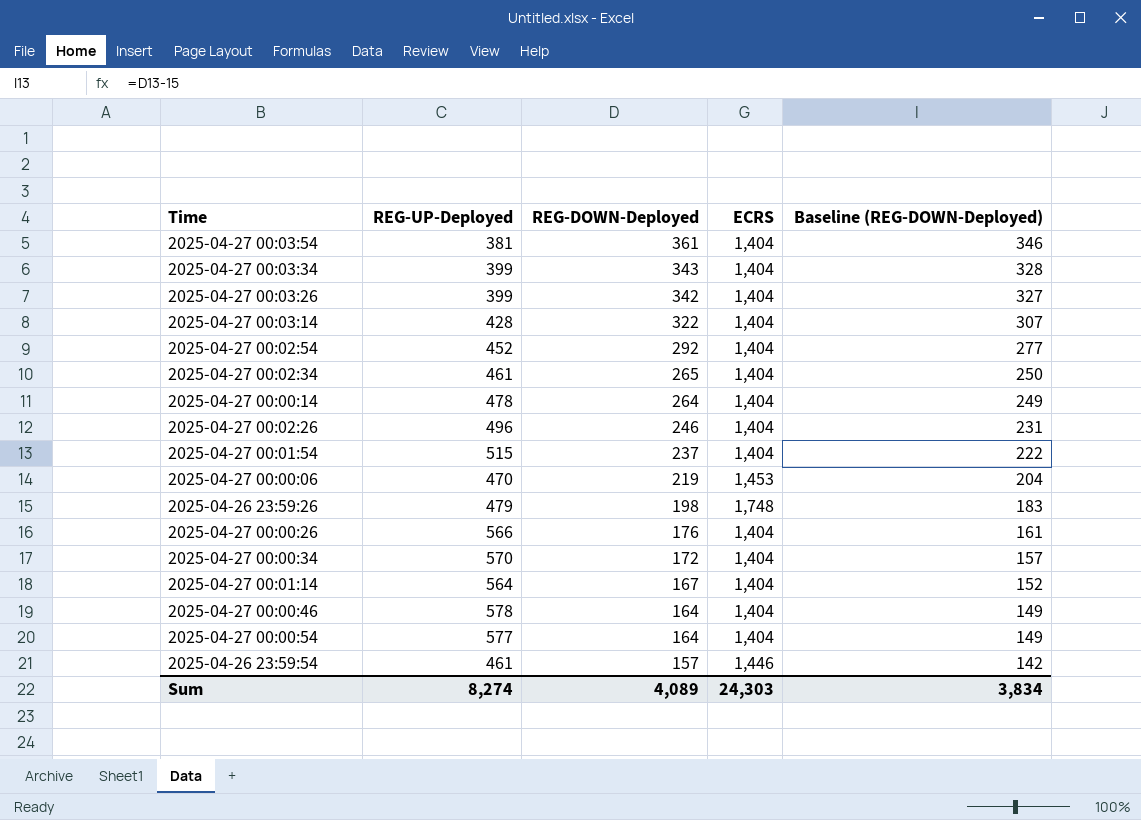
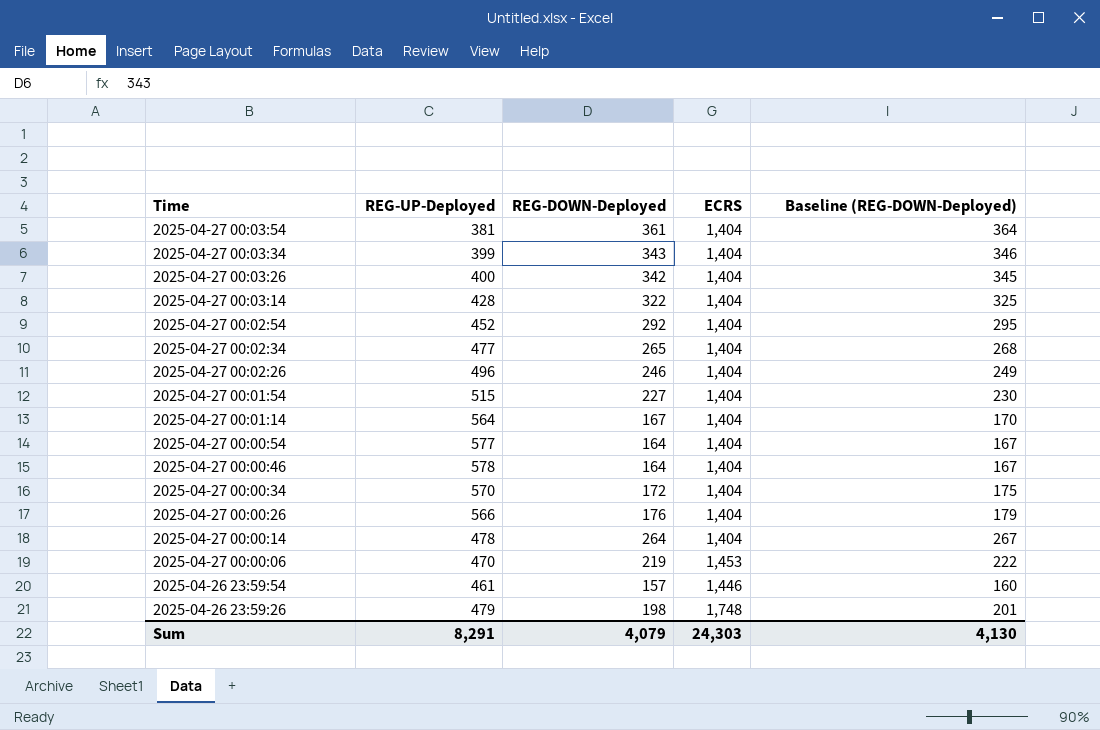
row order: REG-DOWN-Deployed descending -> Time descending
column Baseline (REG-DOWN-Deployed) | formula: [REG-DOWN-Deployed] - 15 -> [REG-DOWN-Deployed] + 3
2025-04-27 00:03:26 | REG-UP-Deployed: 399 -> 400
2025-04-27 00:02:34 | REG-UP-Deployed: 461 -> 477
2025-04-27 00:01:54 | REG-DOWN-Deployed: 237 -> 227
Sum | REG-UP-Deployed: 8,274 -> 8,291
Sum | REG-DOWN-Deployed: 4,089 -> 4,079
Sum | Baseline (REG-DOWN-Deployed): 3,834 -> 4,130

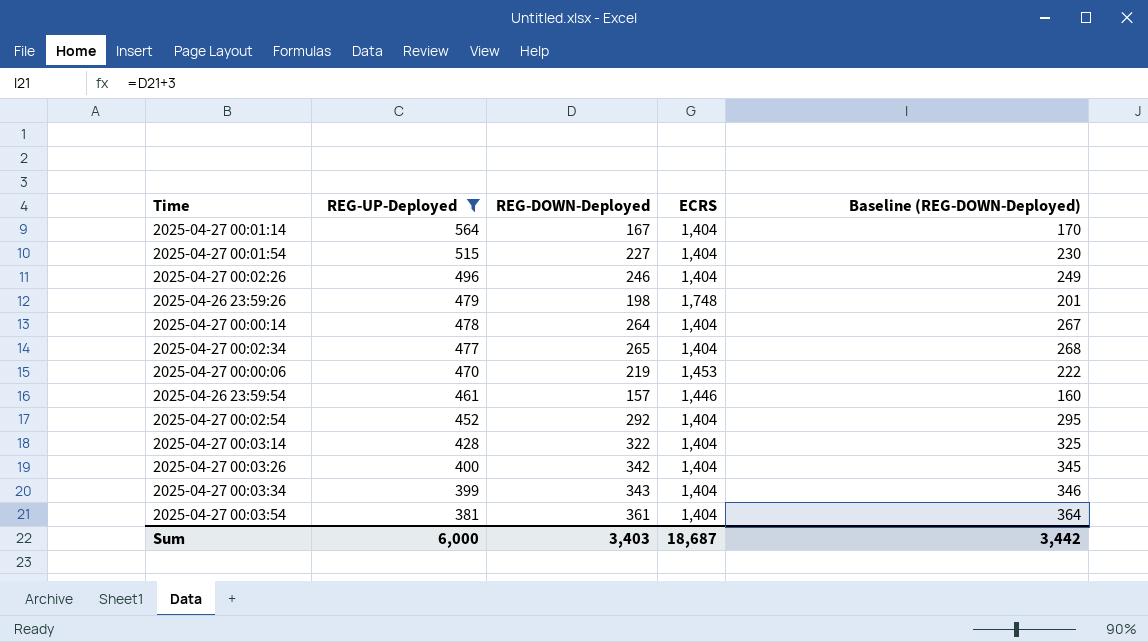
filter: none -> REG-UP-Deployed <= 564
row order: Time descending -> REG-UP-Deployed descending
Sum | REG-UP-Deployed: 8,291 -> 6,000
Sum | REG-DOWN-Deployed: 4,079 -> 3,403
Sum | ECRS: 24,303 -> 18,687
Sum | Baseline (REG-DOWN-Deployed): 4,130 -> 3,442

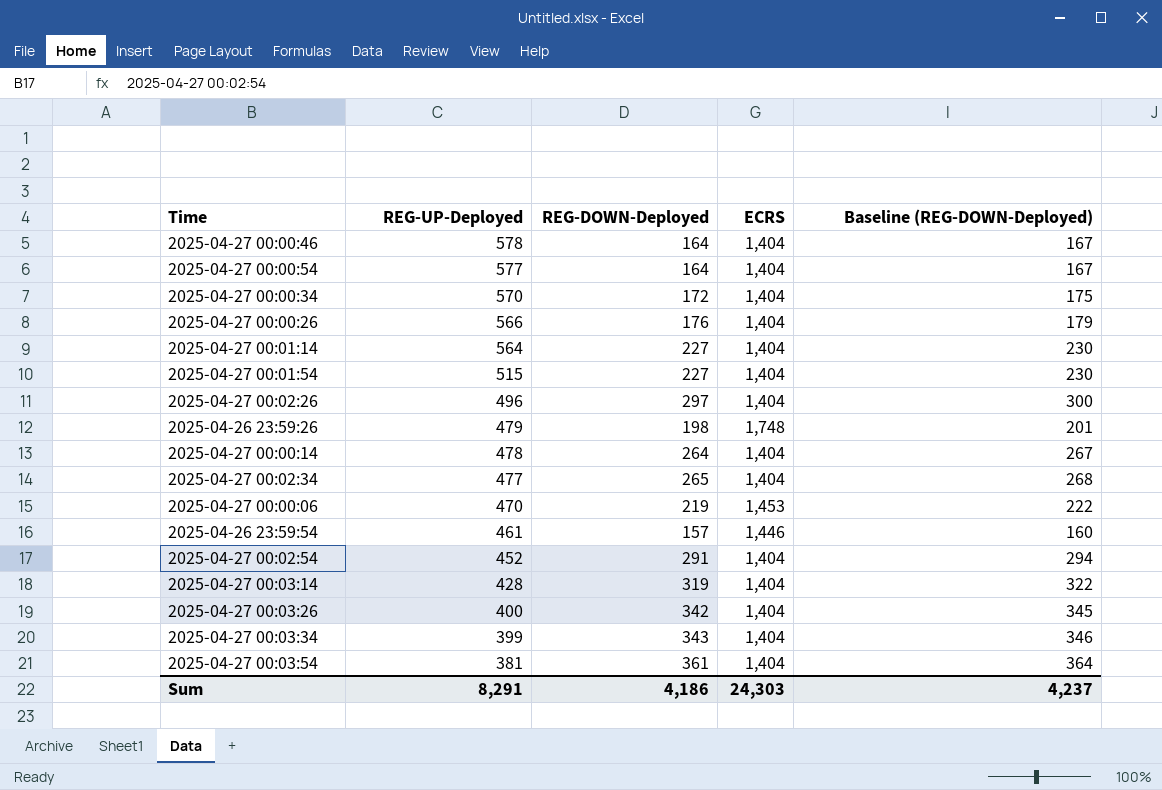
filter: REG-UP-Deployed <= 564 -> none
2025-04-27 00:01:14 | REG-DOWN-Deployed: 167 -> 227
2025-04-27 00:01:14 | Baseline (REG-DOWN-Deployed): 170 -> 230
2025-04-27 00:02:26 | REG-DOWN-Deployed: 246 -> 297
2025-04-27 00:02:26 | Baseline (REG-DOWN-Deployed): 249 -> 300
2025-04-27 00:02:54 | REG-DOWN-Deployed: 292 -> 291
2025-04-27 00:02:54 | Baseline (REG-DOWN-Deployed): 295 -> 294
2025-04-27 00:03:14 | REG-DOWN-Deployed: 322 -> 319
2025-04-27 00:03:14 | Baseline (REG-DOWN-Deployed): 325 -> 322
Sum | REG-UP-Deployed: 6,000 -> 8,291
Sum | REG-DOWN-Deployed: 3,403 -> 4,186
Sum | ECRS: 18,687 -> 24,303
Sum | Baseline (REG-DOWN-Deployed): 3,442 -> 4,237

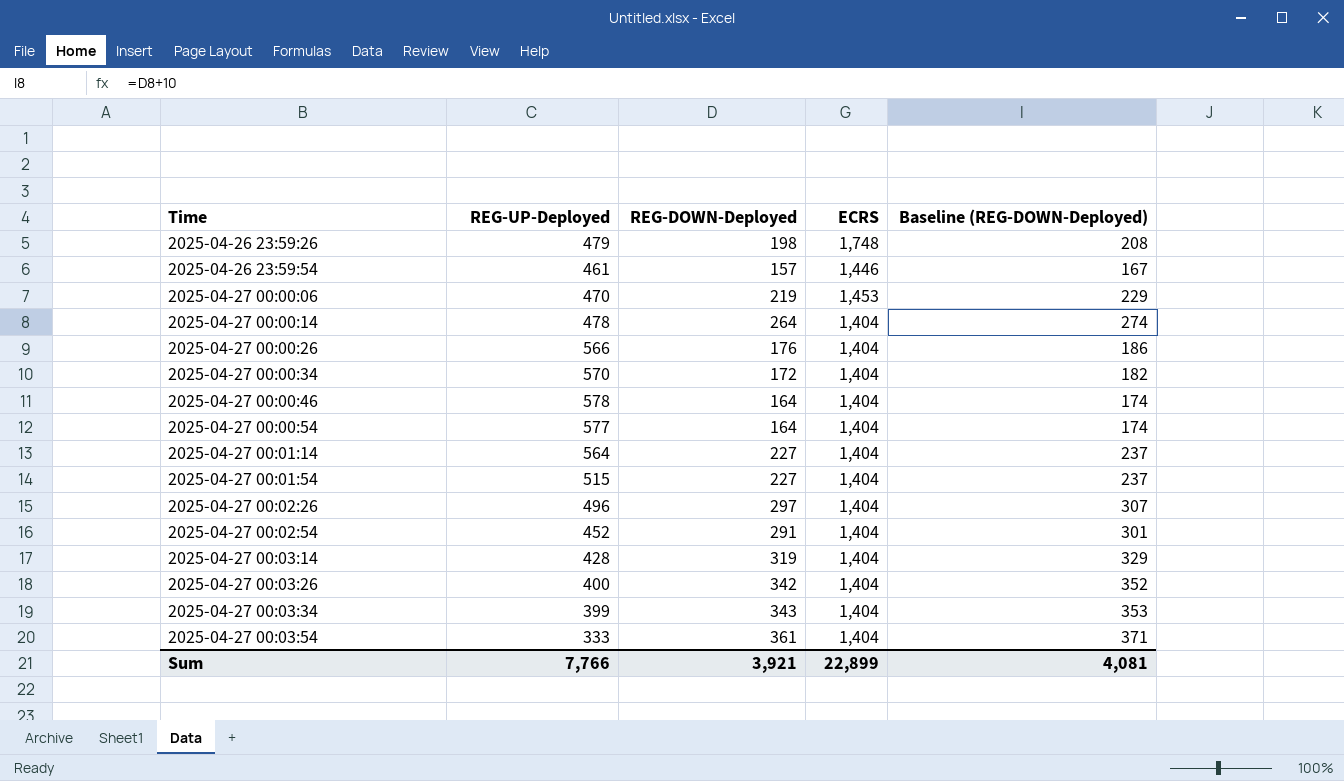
row order: REG-UP-Deployed descending -> Time ascending
column Baseline (REG-DOWN-Deployed) | formula: [REG-DOWN-Deployed] + 3 -> [REG-DOWN-Deployed] + 10
row 2025-04-27 00:02:34: 477 | 265 | 1,404 | 268 -> none
2025-04-27 00:03:54 | REG-UP-Deployed: 381 -> 333
Sum | REG-UP-Deployed: 8,291 -> 7,766
Sum | REG-DOWN-Deployed: 4,186 -> 3,921
Sum | ECRS: 24,303 -> 22,899
Sum | Baseline (REG-DOWN-Deployed): 4,237 -> 4,081

